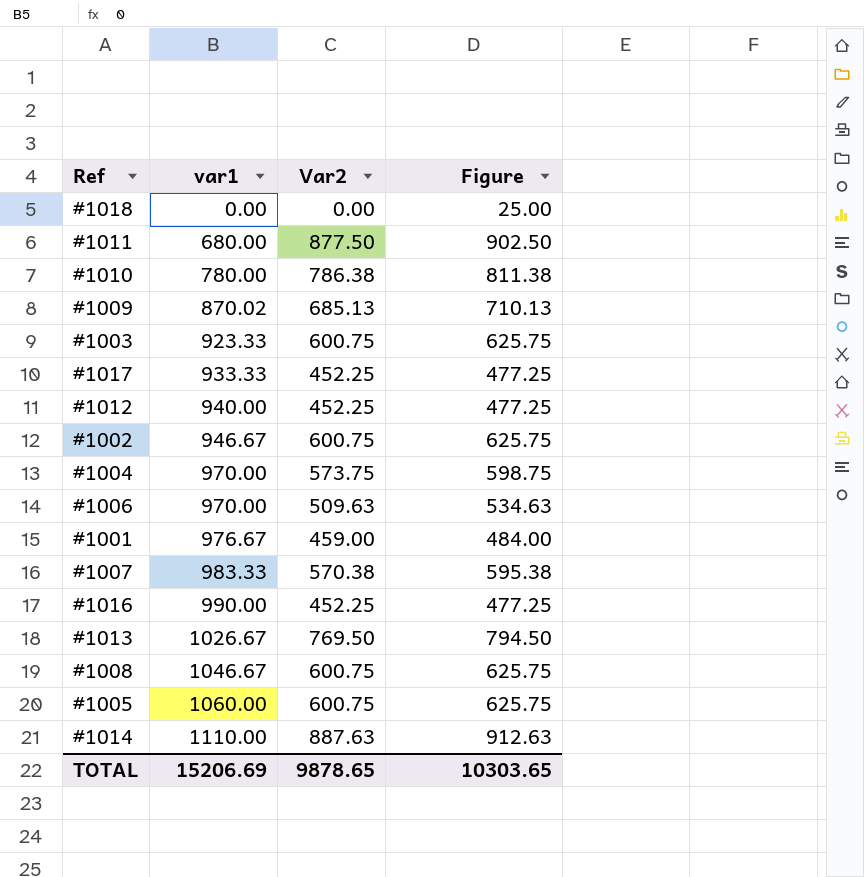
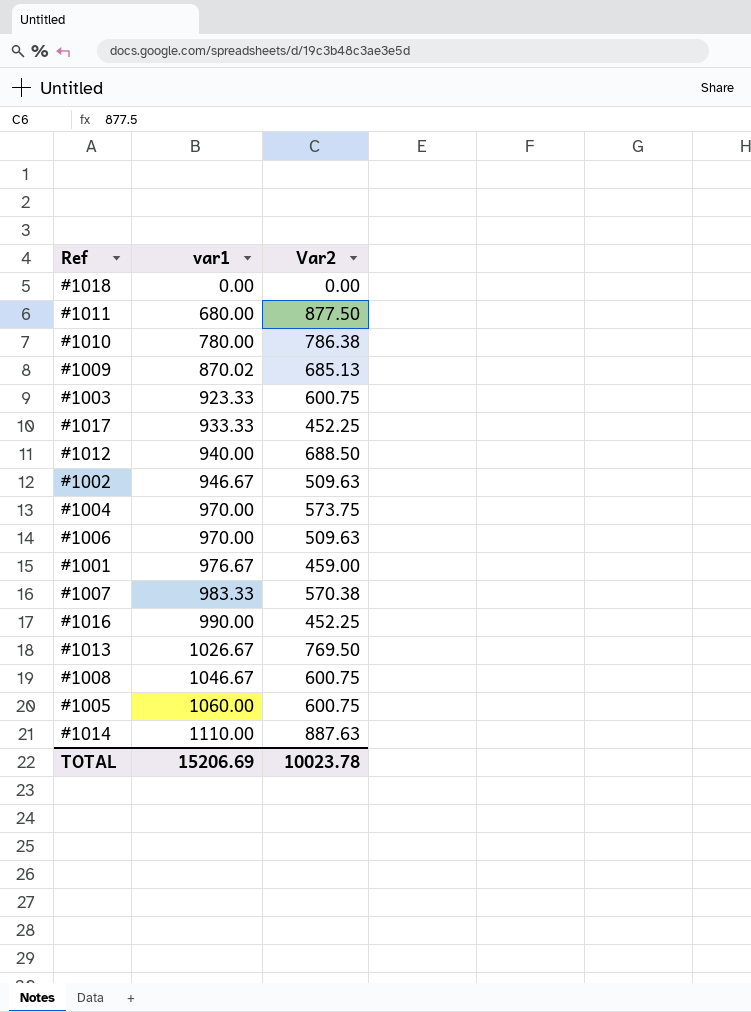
column Figure | formula: [Var2] + 25 -> none
#1012 | Var2: 452.25 -> 688.50
#1002 | Var2: 600.75 -> 509.63
TOTAL | Var2: 9878.65 -> 10023.78

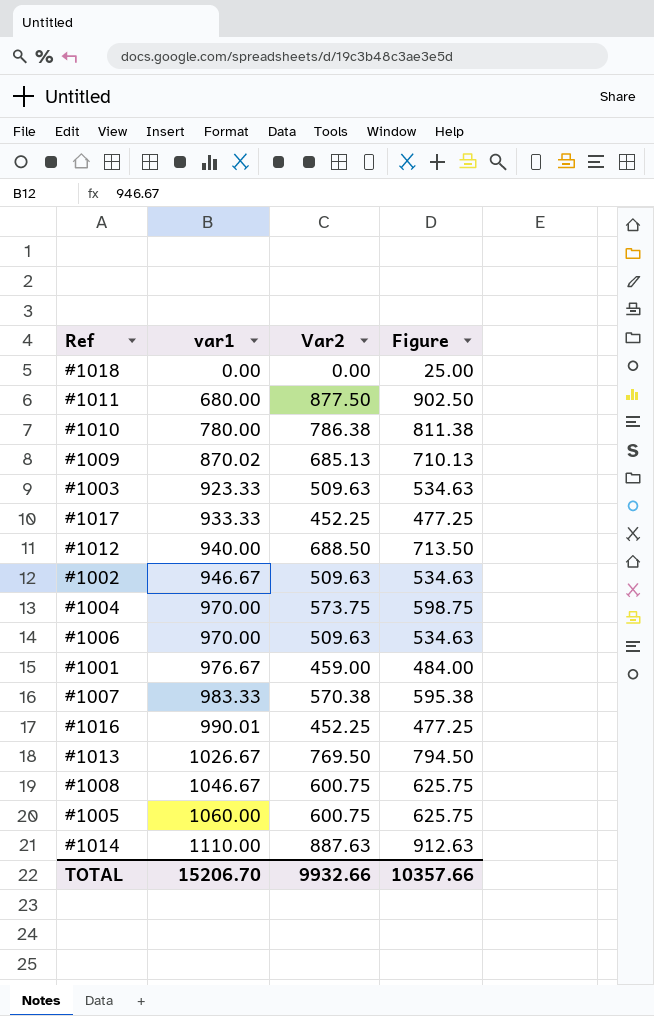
column Figure | formula: none -> [Var2] + 25
#1003 | Var2: 600.75 -> 509.63
#1016 | var1: 990.00 -> 990.01
TOTAL | var1: 15206.69 -> 15206.70
TOTAL | Var2: 10023.78 -> 9932.66

